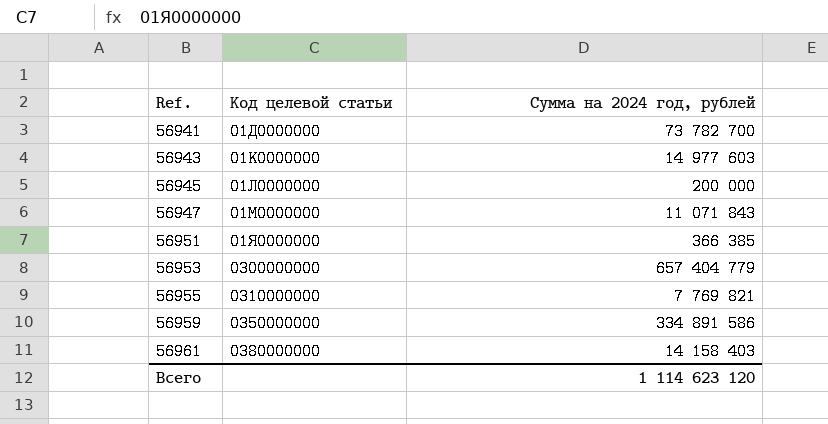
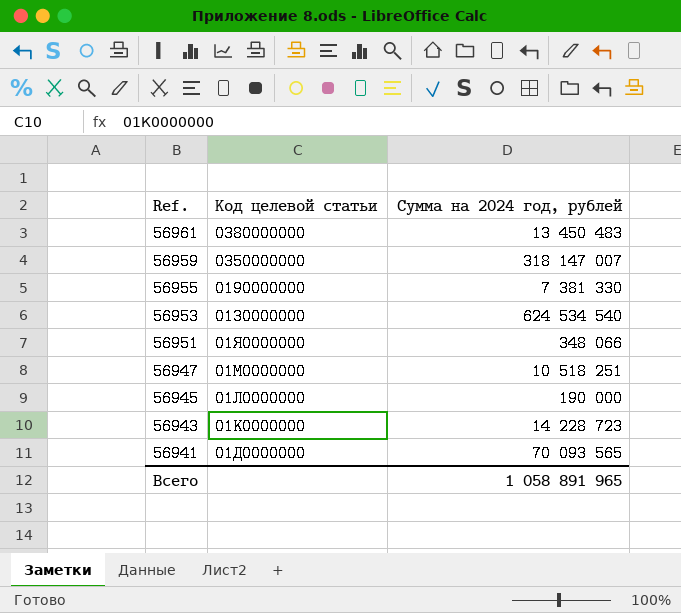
row order: Ref. ascending -> Ref. descending
56961 | Сумма на 2024 год, рублей: 14 158 403 -> 13 450 483
56959 | Сумма на 2024 год, рублей: 334 891 586 -> 318 147 007
56955 | Код целевой статьи: 0310000000 -> 0190000000
56955 | Сумма на 2024 год, рублей: 7 769 821 -> 7 381 330
56953 | Код целевой статьи: 0300000000 -> 0130000000
56953 | Сумма на 2024 год, рублей: 657 404 779 -> 624 534 540
56951 | Сумма на 2024 год, рублей: 366 385 -> 348 066
56947 | Сумма на 2024 год, рублей: 11 071 843 -> 10 518 251
56945 | Сумма на 2024 год, рублей: 200 000 -> 190 000
56943 | Сумма на 2024 год, рублей: 14 977 603 -> 14 228 723
56941 | Сумма на 2024 год, рублей: 73 782 700 -> 70 093 565
Всего | Сумма на 2024 год, рублей: 1 114 623 120 -> 1 058 891 965

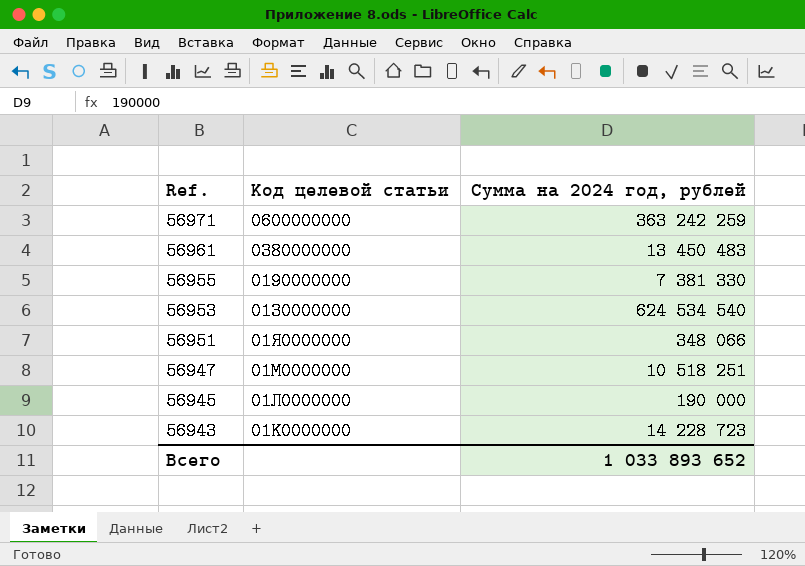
row 56959: 0350000000 | 318 147 007 -> none
row 56941: 01Д0000000 | 70 093 565 -> none
row 56971: none -> 0600000000 | 363 242 259
Всего | Сумма на 2024 год, рублей: 1 058 891 965 -> 1 033 893 652

